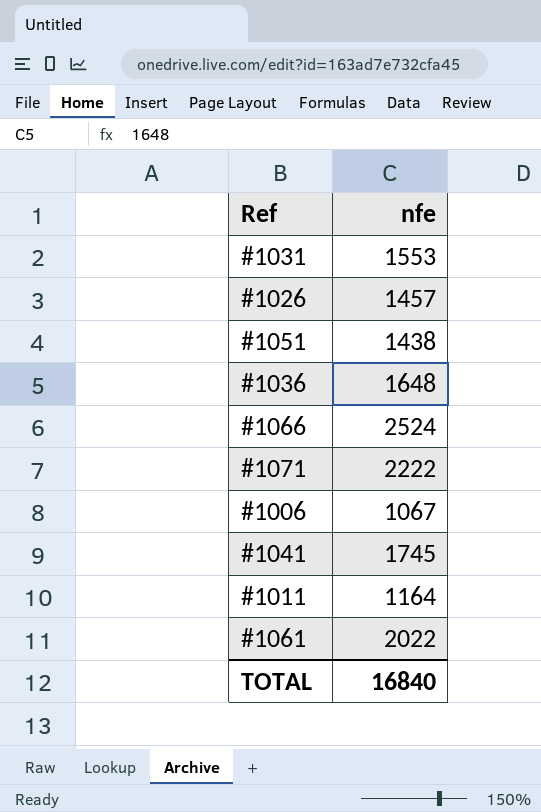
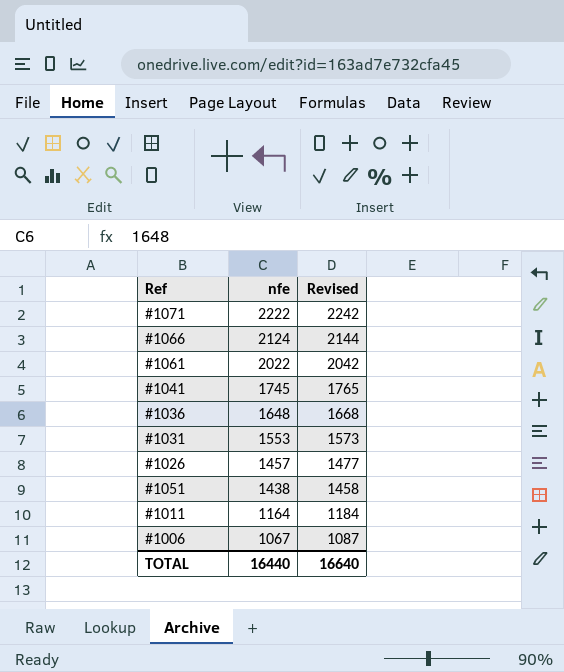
row order: none -> nfe descending
column Revised | formula: none -> [nfe] + 20
#1066 | nfe: 2524 -> 2124
TOTAL | nfe: 16840 -> 16440

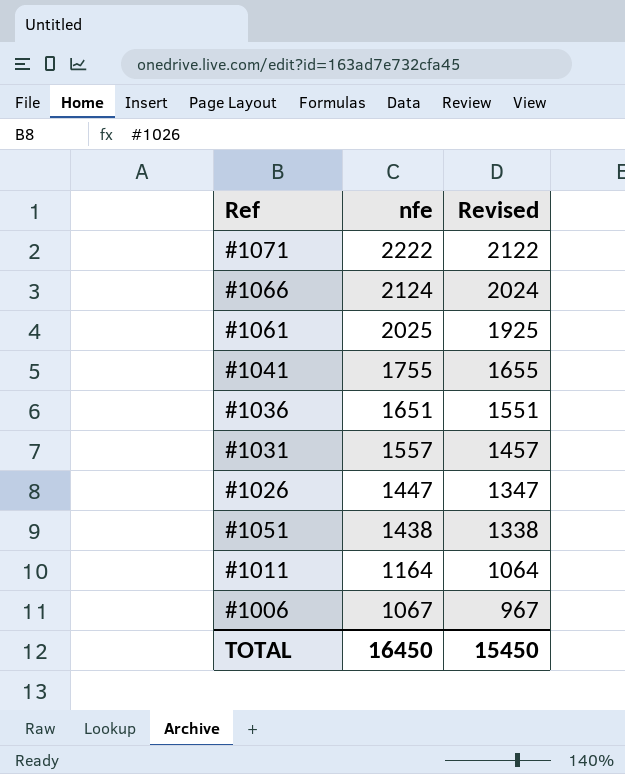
column Revised | formula: [nfe] + 20 -> [nfe] - 100
#1061 | nfe: 2022 -> 2025
#1041 | nfe: 1745 -> 1755
#1036 | nfe: 1648 -> 1651
#1031 | nfe: 1553 -> 1557
#1026 | nfe: 1457 -> 1447
TOTAL | nfe: 16440 -> 16450
TOTAL | Revised: 16640 -> 15450

